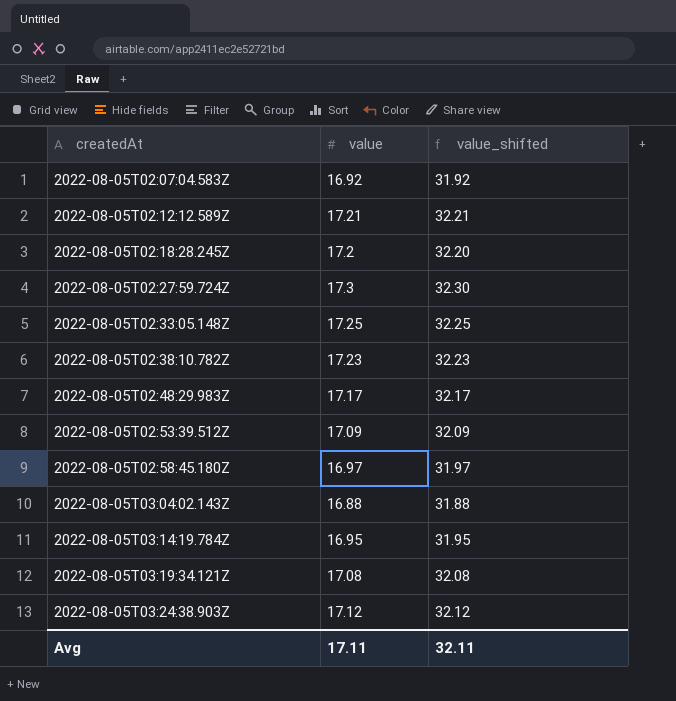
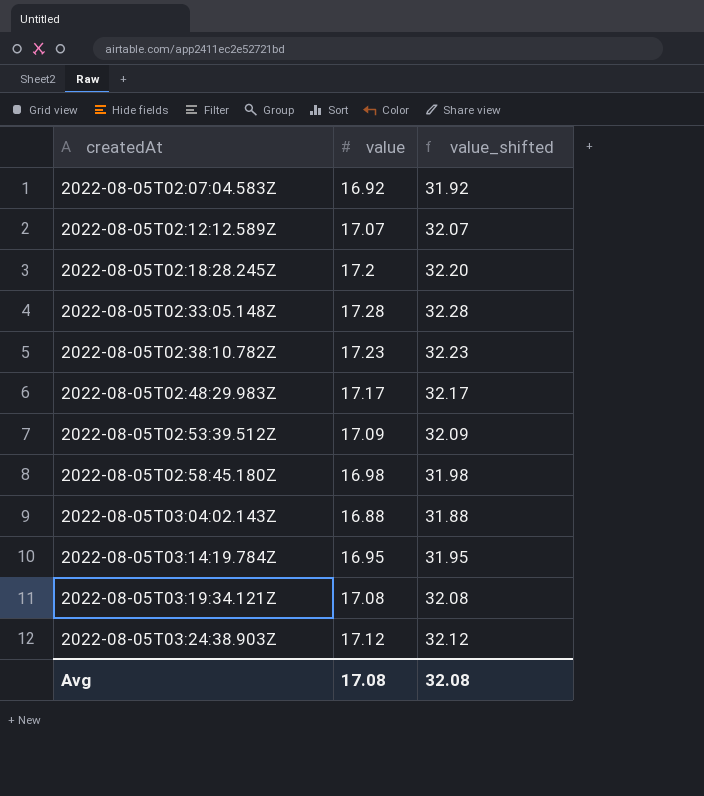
row 2022-08-05T02:27:59.724Z: 17.3 | 32.30 -> none
2022-08-05T02:12:12.589Z | value: 17.21 -> 17.07
2022-08-05T02:12:12.589Z | value_shifted: 32.21 -> 32.07
2022-08-05T02:33:05.148Z | value: 17.25 -> 17.28
2022-08-05T02:33:05.148Z | value_shifted: 32.25 -> 32.28
2022-08-05T02:58:45.180Z | value: 16.97 -> 16.98
2022-08-05T02:58:45.180Z | value_shifted: 31.97 -> 31.98
Avg | value: 17.11 -> 17.08
Avg | value_shifted: 32.11 -> 32.08

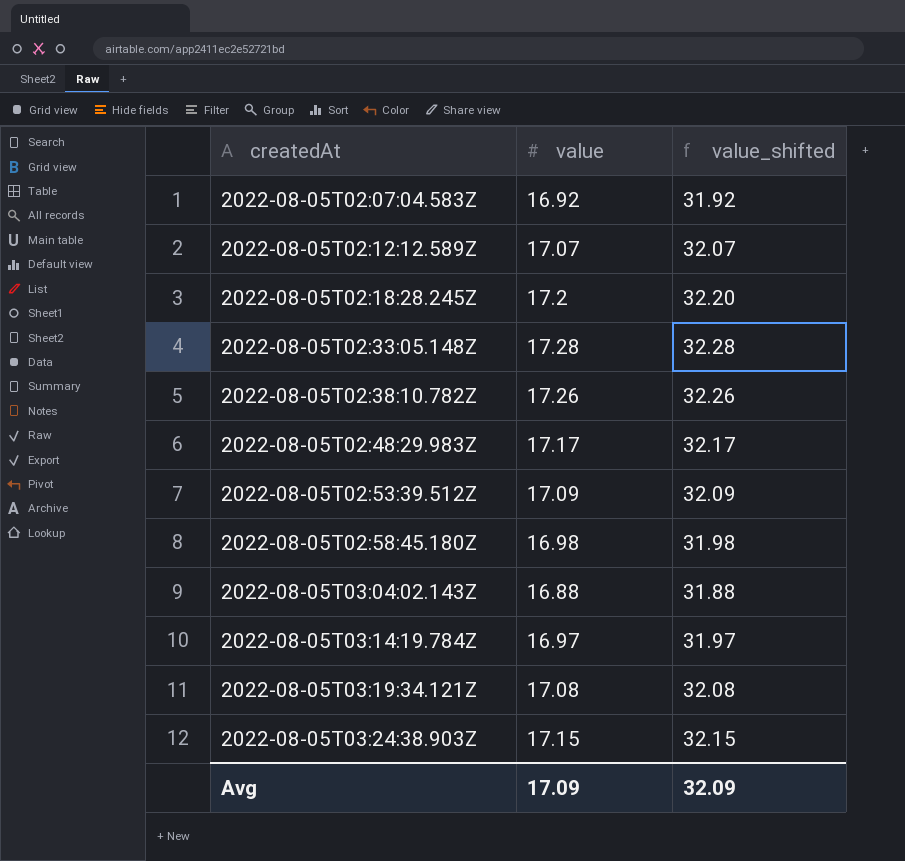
2022-08-05T02:38:10.782Z | value: 17.23 -> 17.26
2022-08-05T02:38:10.782Z | value_shifted: 32.23 -> 32.26
2022-08-05T03:14:19.784Z | value: 16.95 -> 16.97
2022-08-05T03:14:19.784Z | value_shifted: 31.95 -> 31.97
2022-08-05T03:24:38.903Z | value: 17.12 -> 17.15
2022-08-05T03:24:38.903Z | value_shifted: 32.12 -> 32.15
Avg | value: 17.08 -> 17.09
Avg | value_shifted: 32.08 -> 32.09

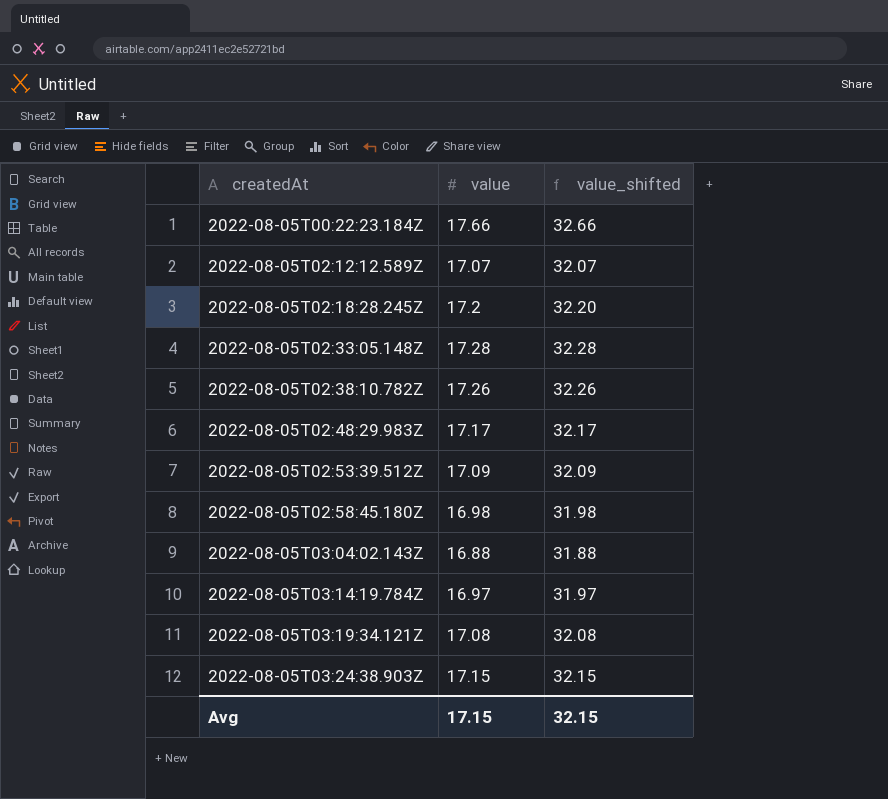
row 2022-08-05T02:07:04.583Z: 16.92 | 31.92 -> none
row 2022-08-05T00:22:23.184Z: none -> 17.66 | 32.66
Avg | value: 17.09 -> 17.15
Avg | value_shifted: 32.09 -> 32.15

